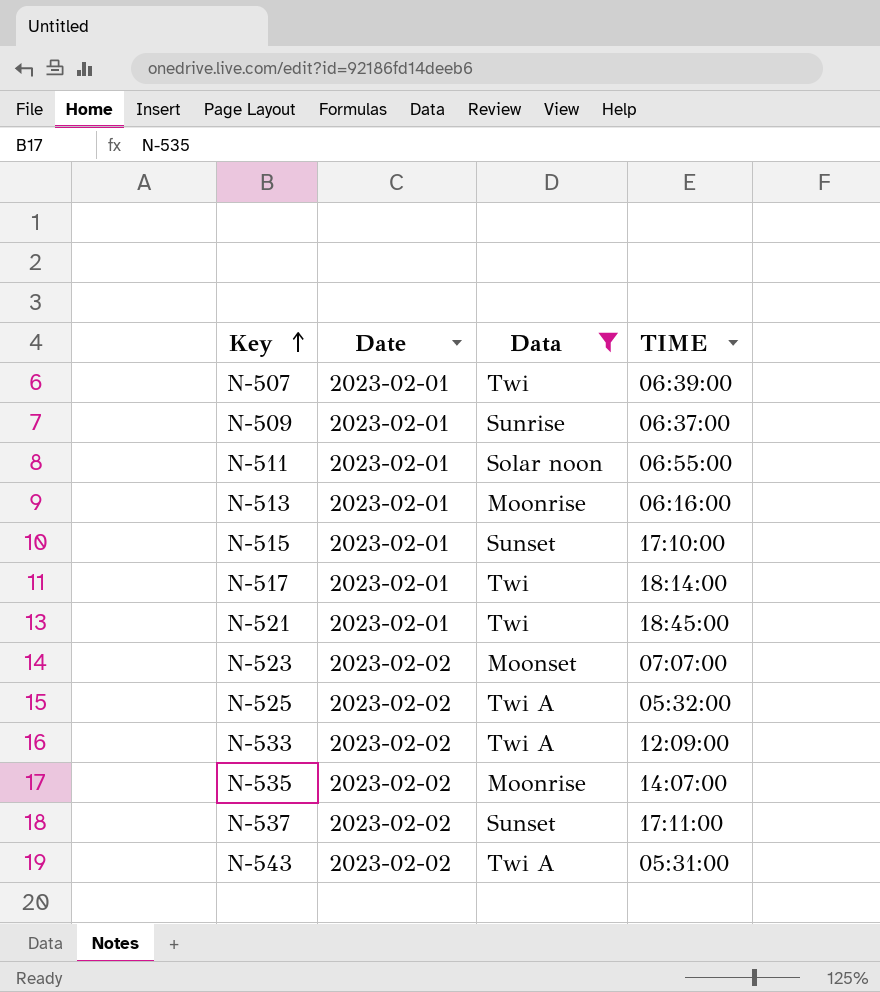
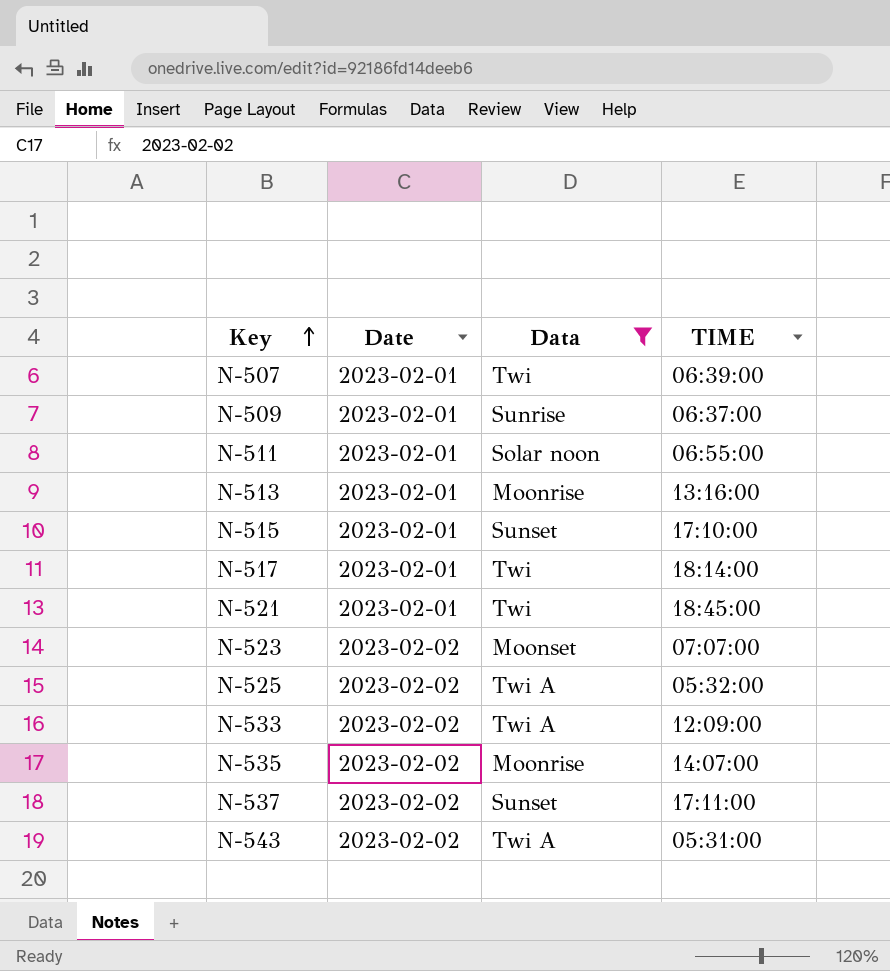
N-513 | TIME: 06:16:00 -> 13:16:00

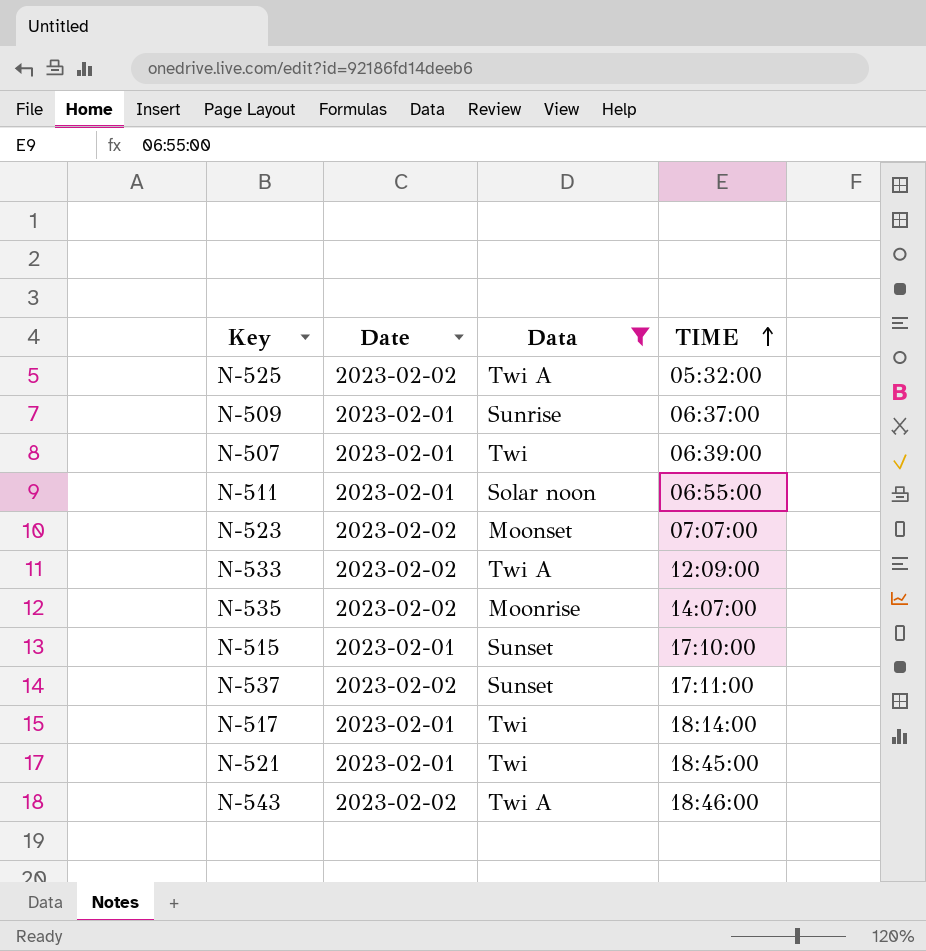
row order: Key ascending -> TIME ascending
row N-513: 2023-02-01 | Moonrise | 13:16:00 -> none
N-543 | TIME: 05:31:00 -> 18:46:00

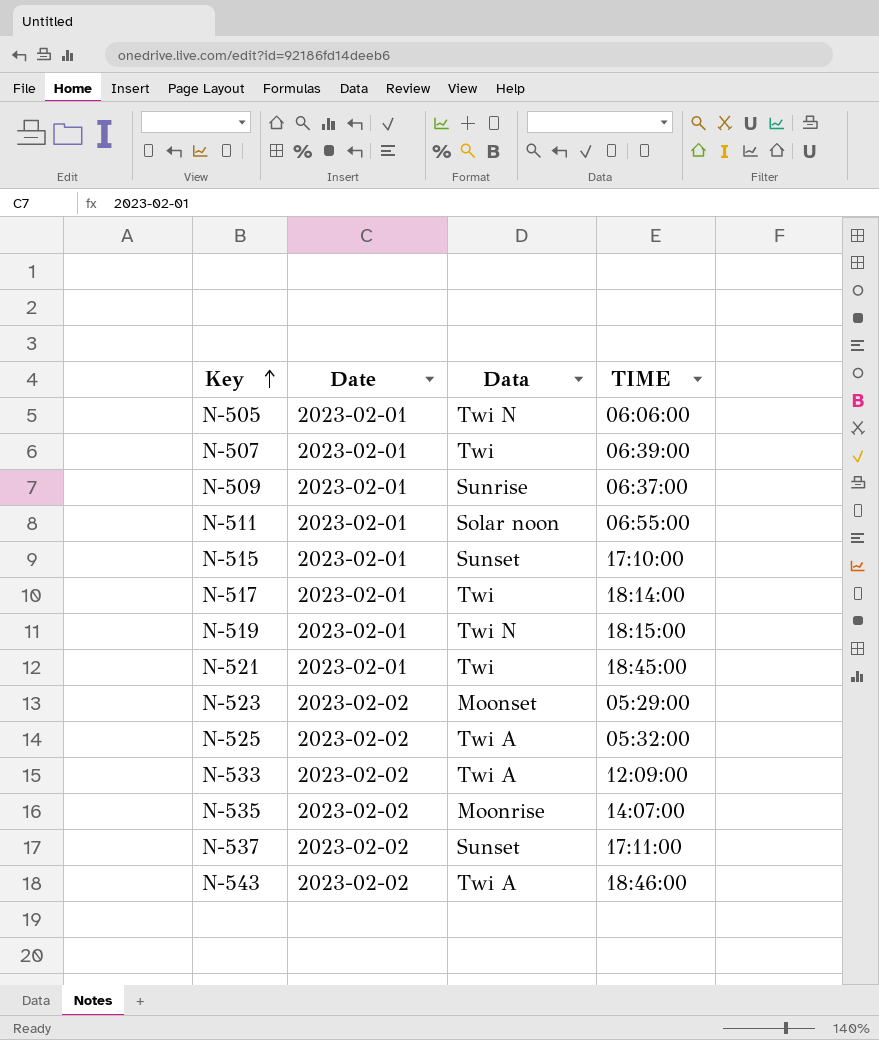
filter: Data != Twi N -> none
row order: TIME ascending -> Key ascending
N-523 | TIME: 07:07:00 -> 05:29:00

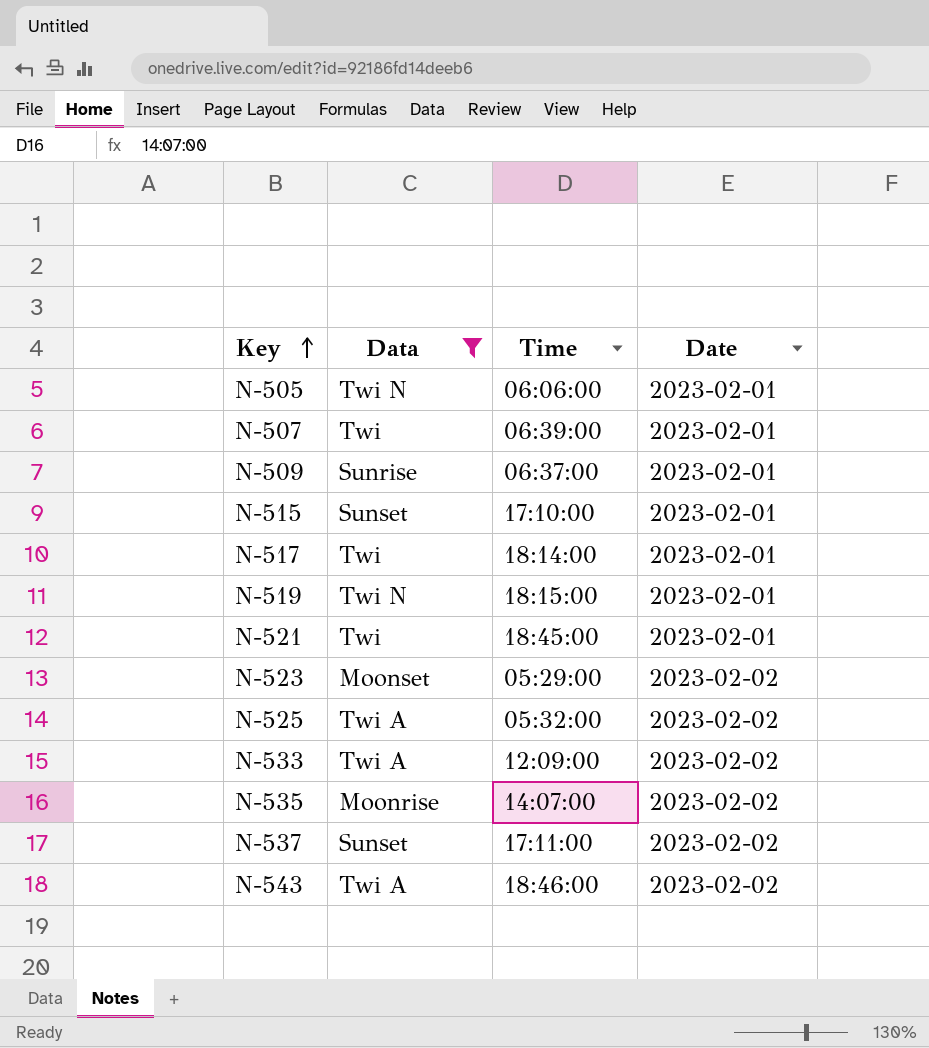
filter: none -> Data != Solar noon
column name: TIME -> Time
column Date | position: 2 -> 4

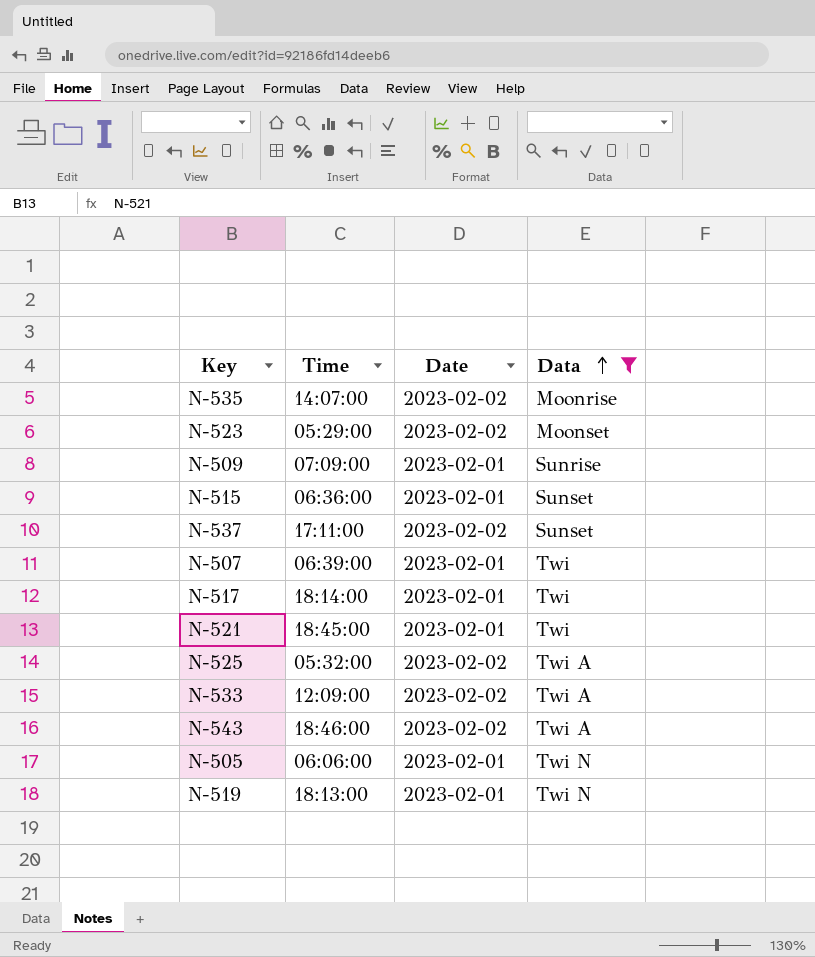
row order: Key ascending -> Data ascending
column Data | position: 2 -> 4
N-509 | Time: 06:37:00 -> 07:09:00
N-515 | Time: 17:10:00 -> 06:36:00
N-519 | Time: 18:15:00 -> 18:13:00

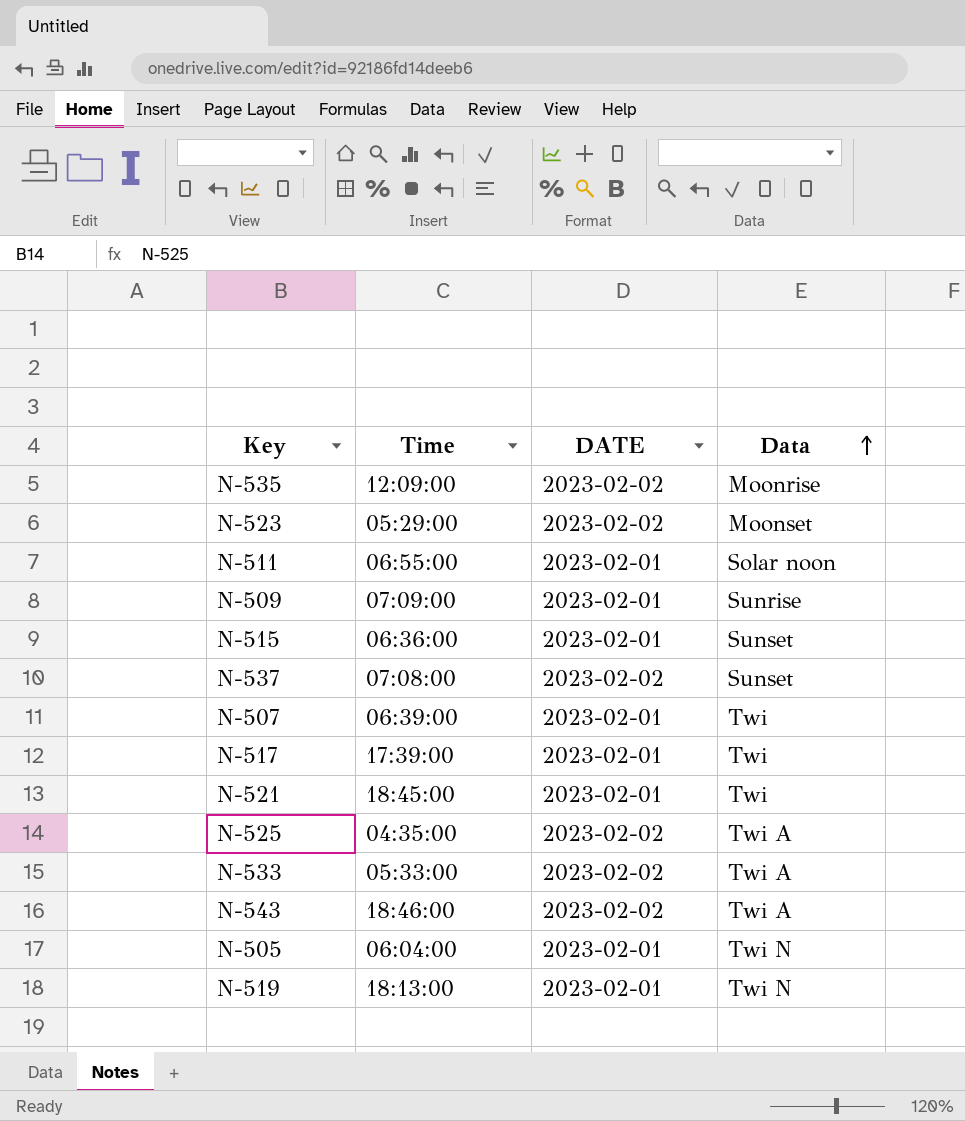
filter: Data != Solar noon -> none
column name: Date -> DATE
N-535 | Time: 14:07:00 -> 12:09:00
N-537 | Time: 17:11:00 -> 07:08:00
N-517 | Time: 18:14:00 -> 17:39:00
N-525 | Time: 05:32:00 -> 04:35:00
N-533 | Time: 12:09:00 -> 05:33:00
N-505 | Time: 06:06:00 -> 06:04:00

